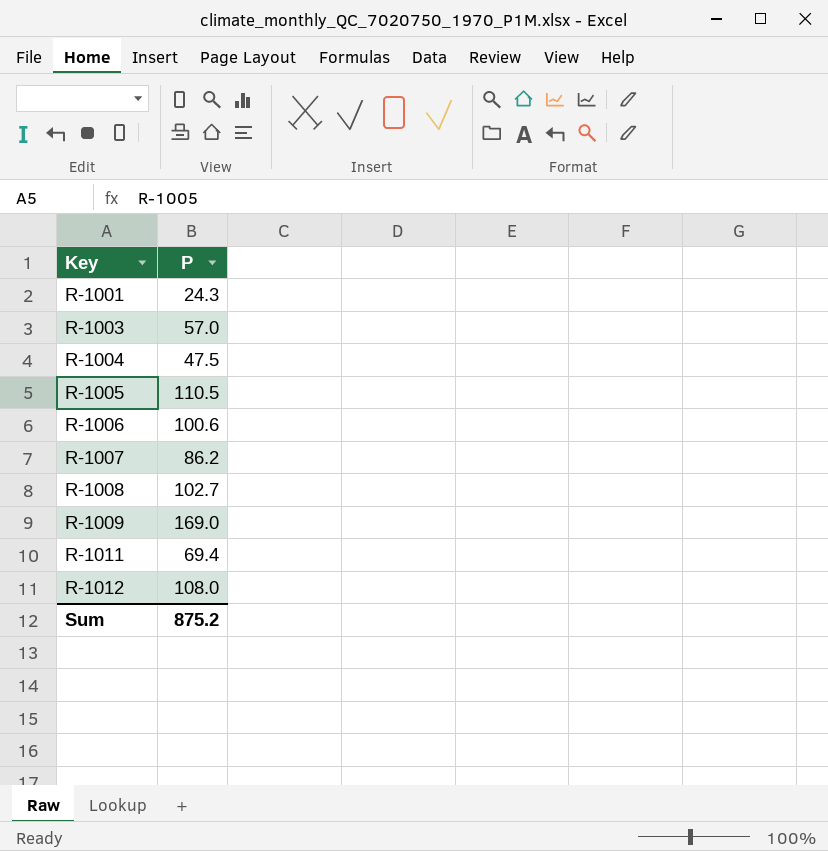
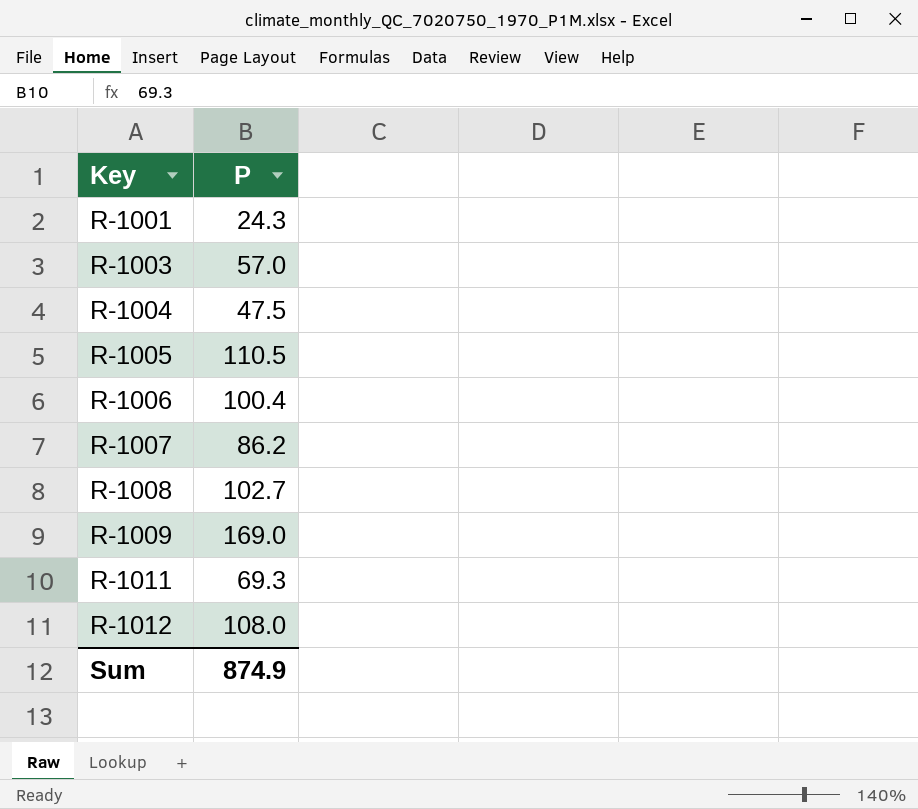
R-1006 | P: 100.6 -> 100.4
R-1011 | P: 69.4 -> 69.3
Sum | P: 875.2 -> 874.9

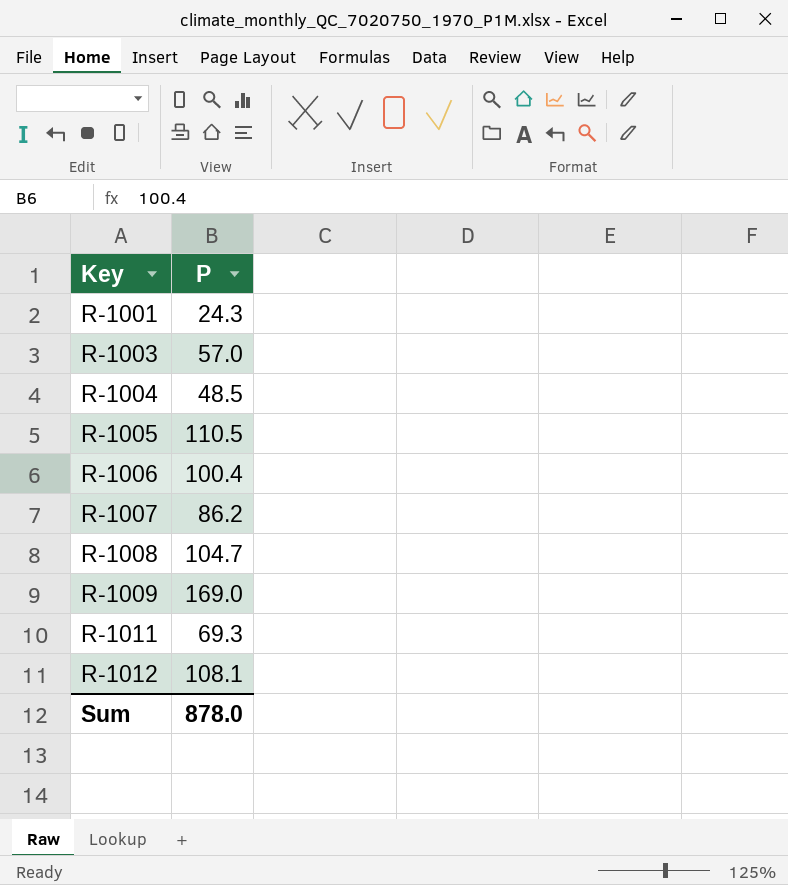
R-1004 | P: 47.5 -> 48.5
R-1008 | P: 102.7 -> 104.7
R-1012 | P: 108.0 -> 108.1
Sum | P: 874.9 -> 878.0

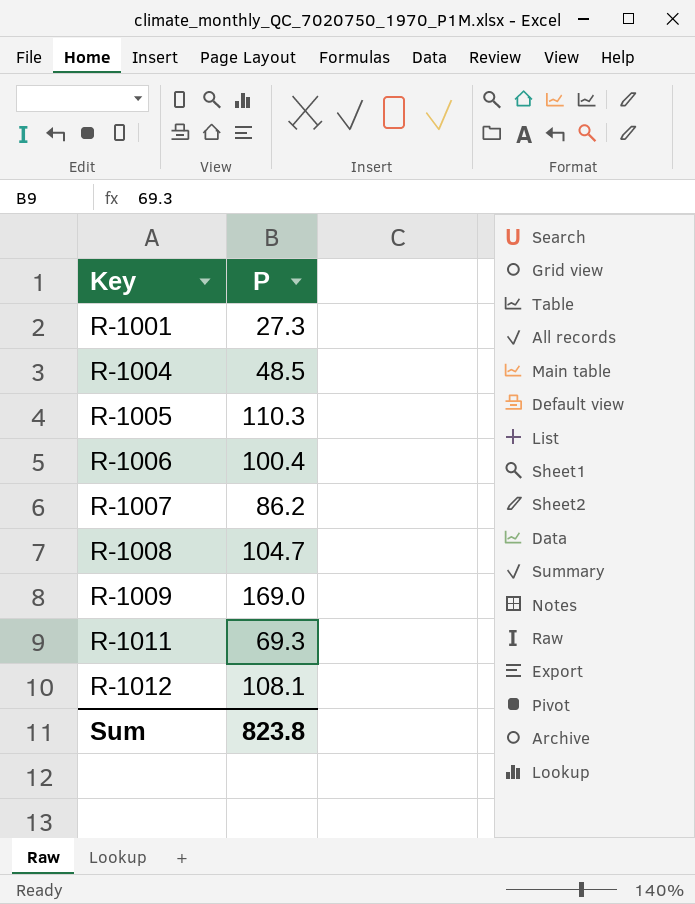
row R-1003: 57.0 -> none
R-1001 | P: 24.3 -> 27.3
R-1005 | P: 110.5 -> 110.3
Sum | P: 878.0 -> 823.8

